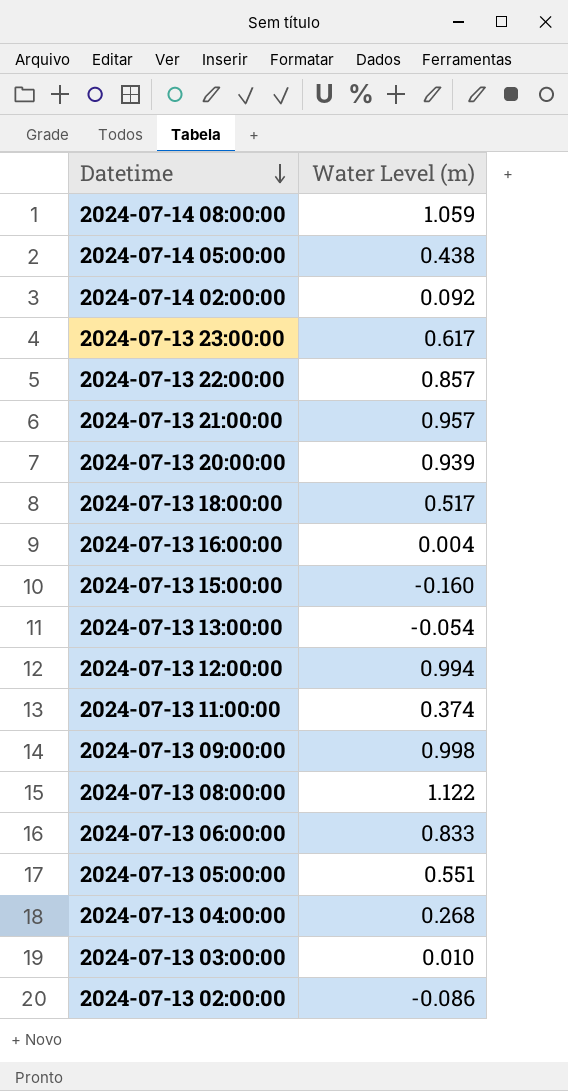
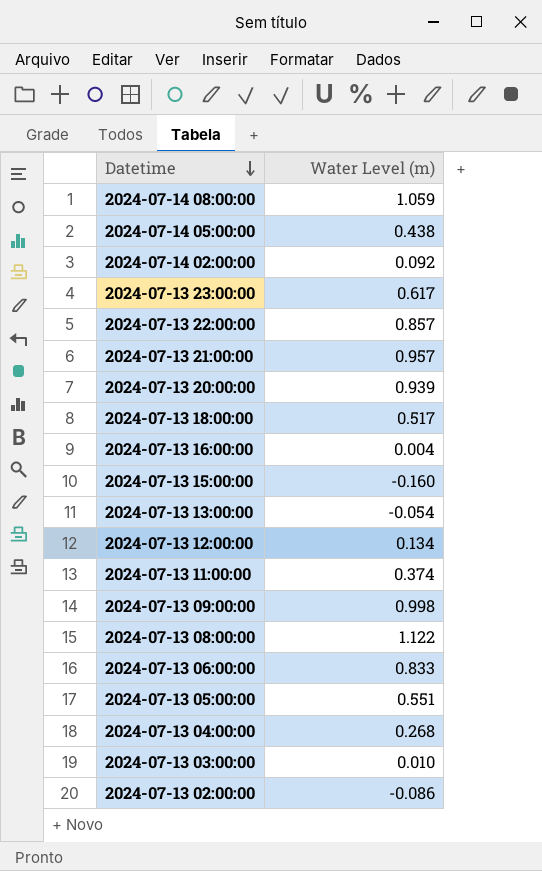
2024-07-13 12:00:00 | Water Level (m): 0.994 -> 0.134

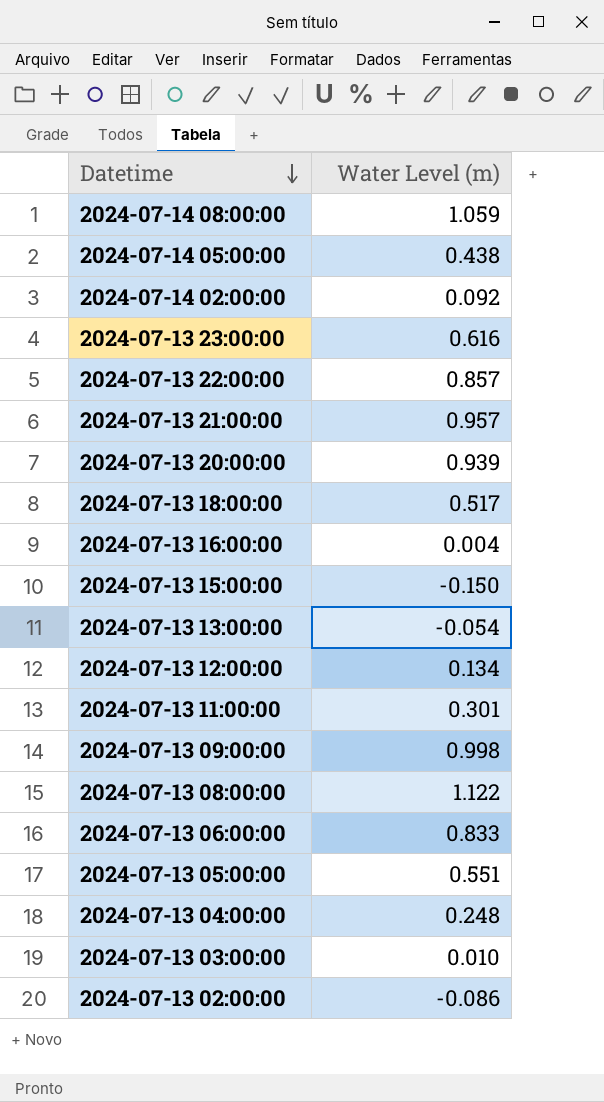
2024-07-13 23:00:00 | Water Level (m): 0.617 -> 0.616
2024-07-13 15:00:00 | Water Level (m): -0.160 -> -0.150
2024-07-13 11:00:00 | Water Level (m): 0.374 -> 0.301
2024-07-13 04:00:00 | Water Level (m): 0.268 -> 0.248

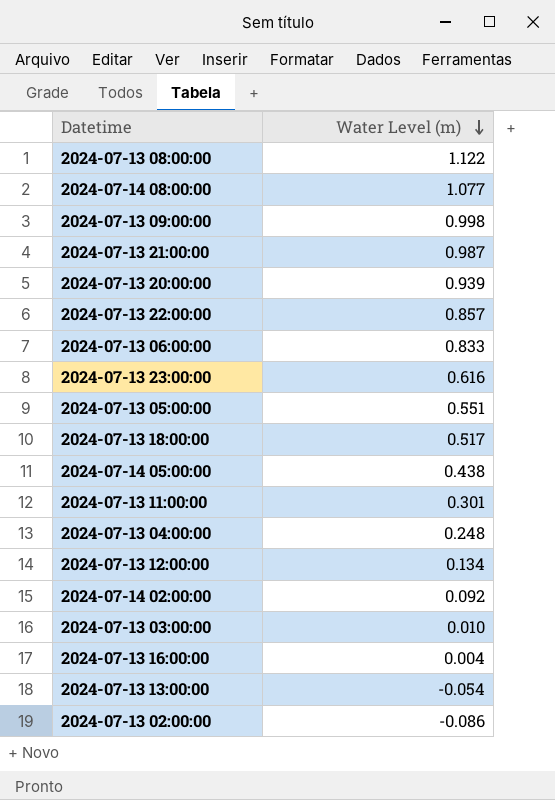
row order: Datetime descending -> Water Level (m) descending
row 2024-07-13 15:00:00: -0.150 -> none
2024-07-14 08:00:00 | Water Level (m): 1.059 -> 1.077
2024-07-13 21:00:00 | Water Level (m): 0.957 -> 0.987

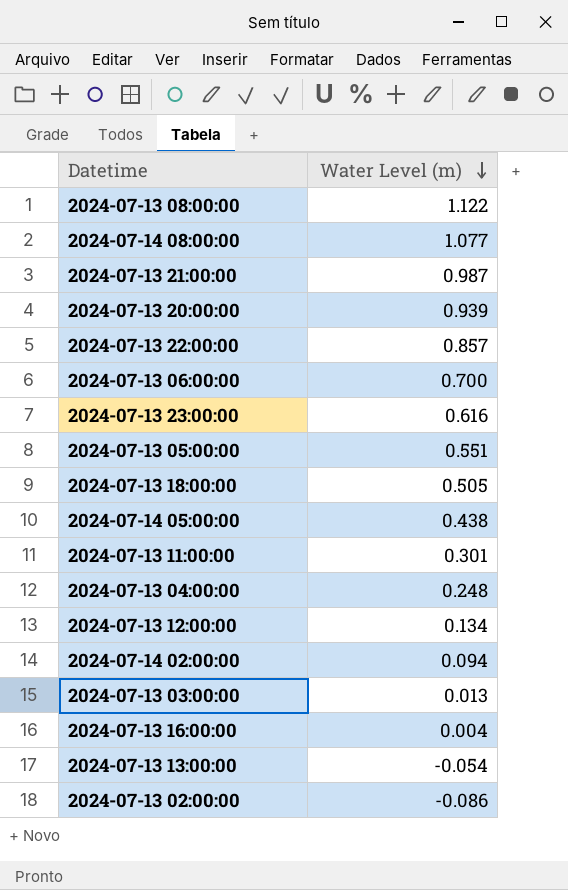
row 2024-07-13 09:00:00: 0.998 -> none
2024-07-13 06:00:00 | Water Level (m): 0.833 -> 0.700
2024-07-13 18:00:00 | Water Level (m): 0.517 -> 0.505
2024-07-14 02:00:00 | Water Level (m): 0.092 -> 0.094
2024-07-13 03:00:00 | Water Level (m): 0.010 -> 0.013

